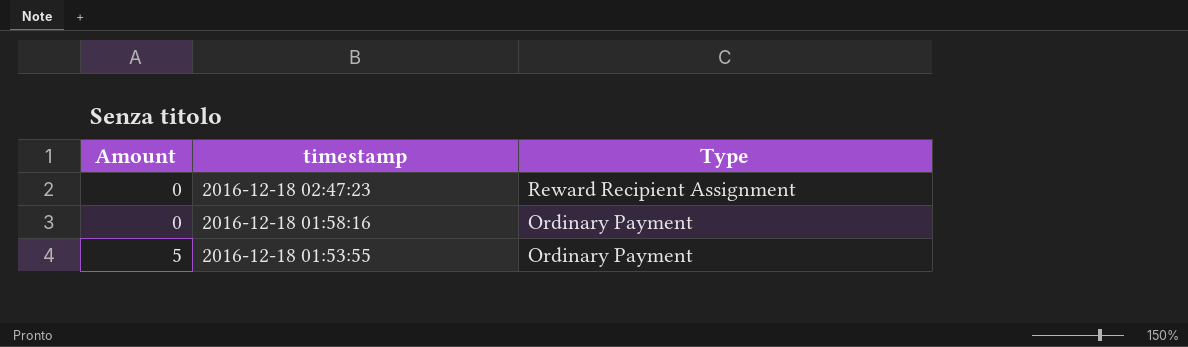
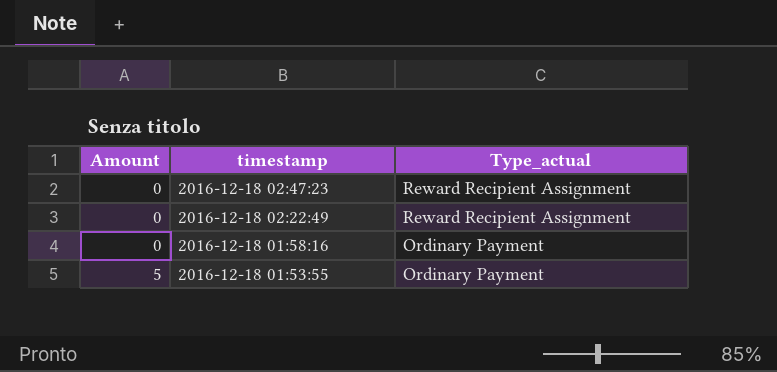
column name: Type -> Type_actual
row 2016-12-18 02:22:49: none -> 0 | Reward Recipient Assignment

